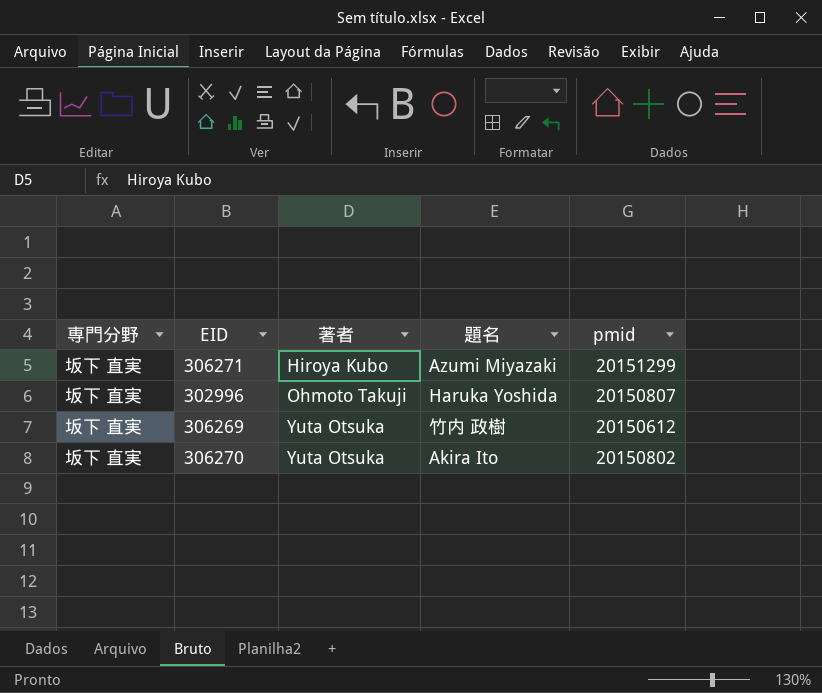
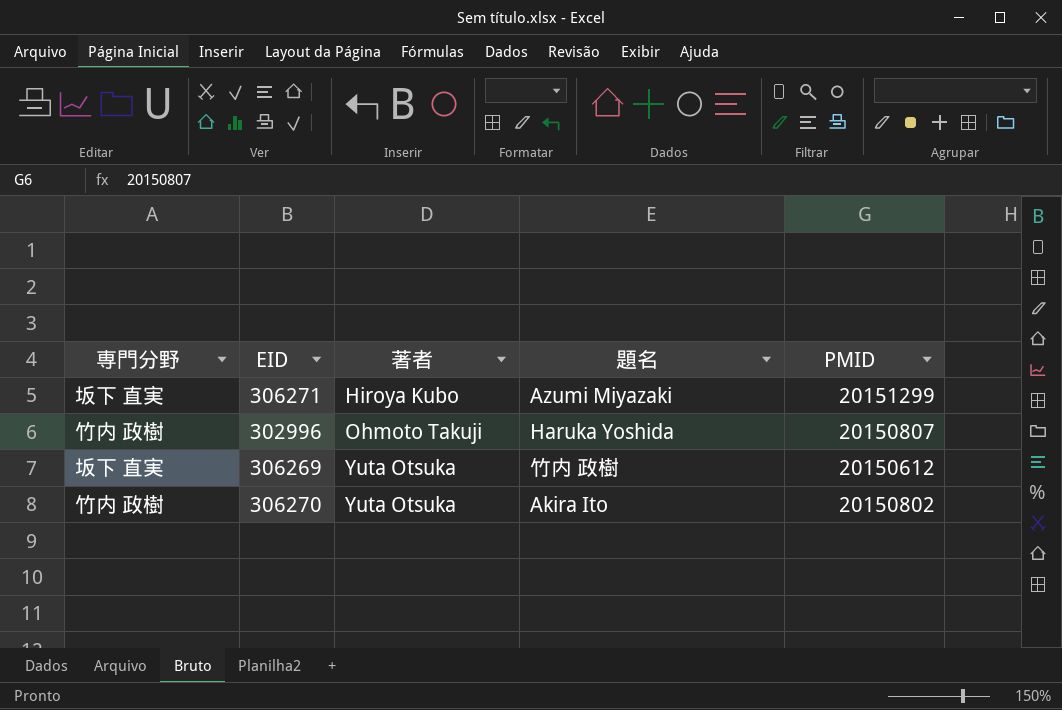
column name: pmid -> PMID
302996 | 専門分野: 坂下 直実 -> 竹内 政樹
306270 | 専門分野: 坂下 直実 -> 竹内 政樹

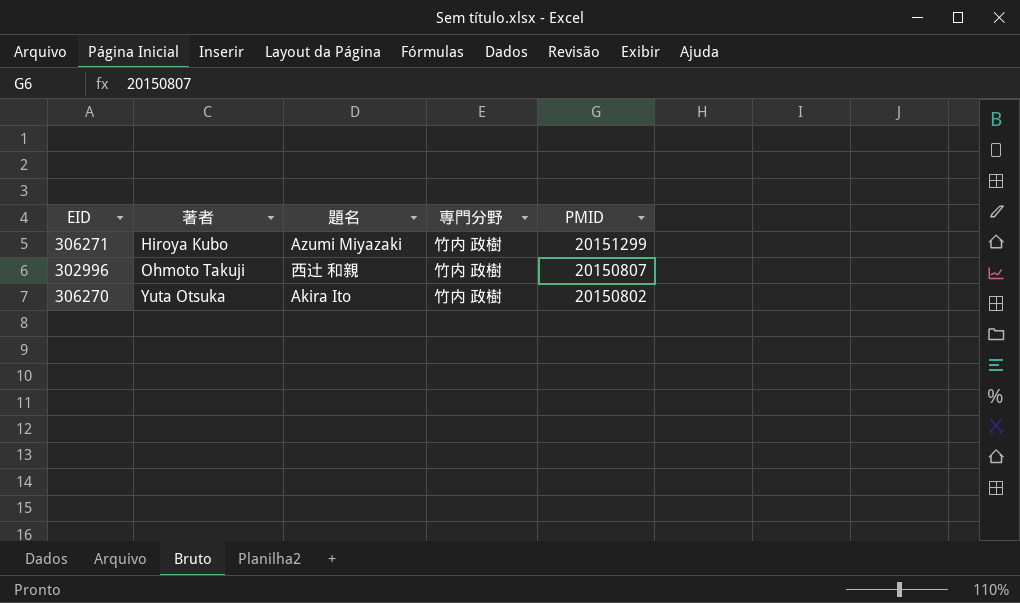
column 専門分野 | position: 1 -> 4
row 306269: 坂下 直実 | Yuta Otsuka | 竹内 政樹 | 20150612 -> none
306271 | 専門分野: 坂下 直実 -> 竹内 政樹
302996 | 題名: Haruka Yoshida -> 西辻 和親

